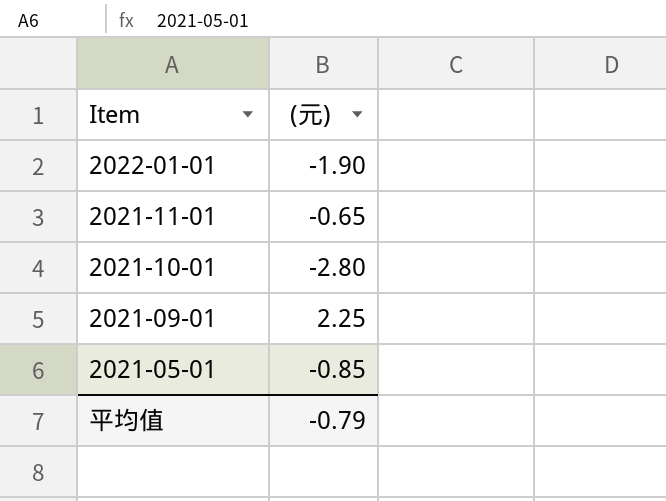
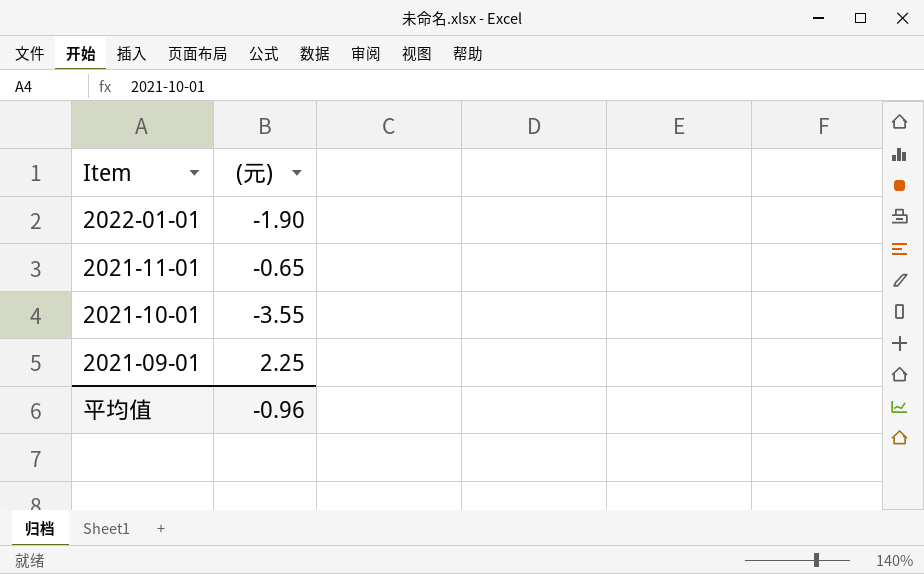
row 2021-05-01: -0.85 -> none
2021-10-01 | (元): -2.80 -> -3.55
平均值 | (元): -0.79 -> -0.96

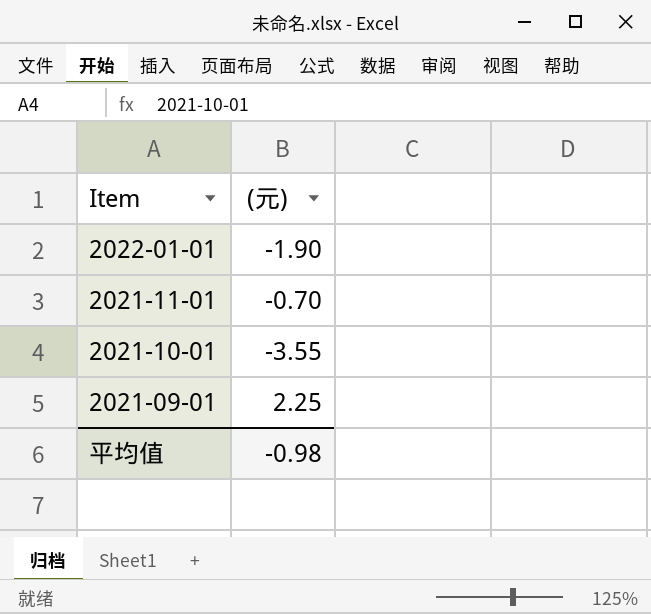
2021-11-01 | (元): -0.65 -> -0.70
平均值 | (元): -0.96 -> -0.98

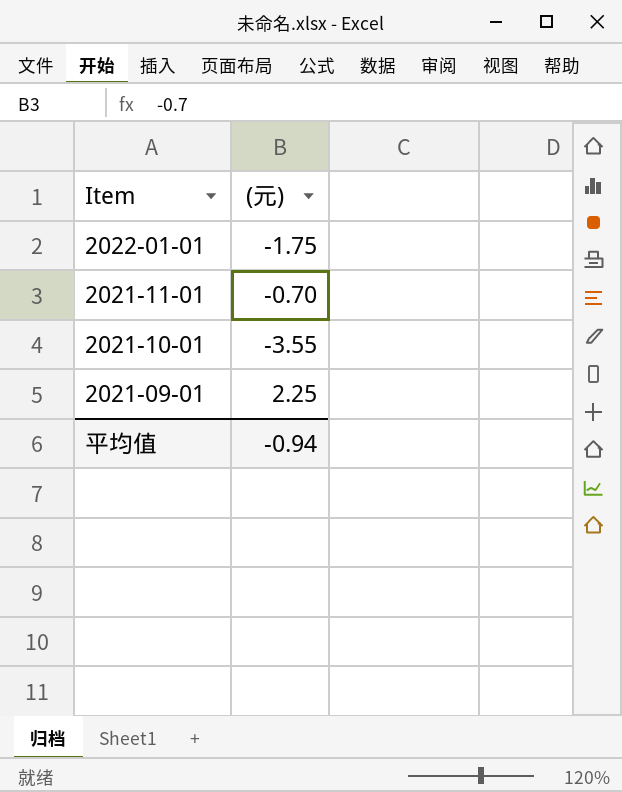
2022-01-01 | (元): -1.90 -> -1.75
平均值 | (元): -0.98 -> -0.94

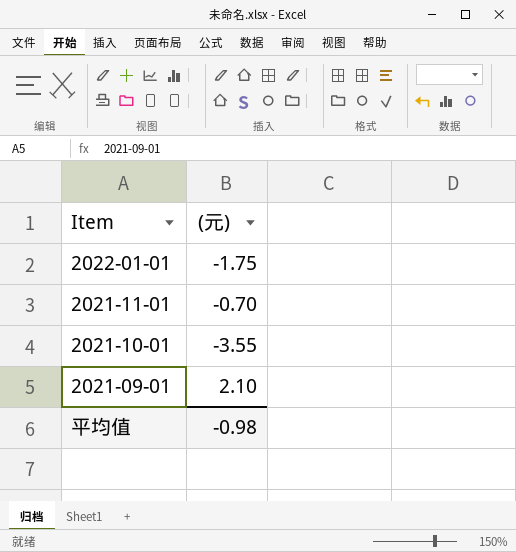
2021-09-01 | (元): 2.25 -> 2.10
平均值 | (元): -0.94 -> -0.98

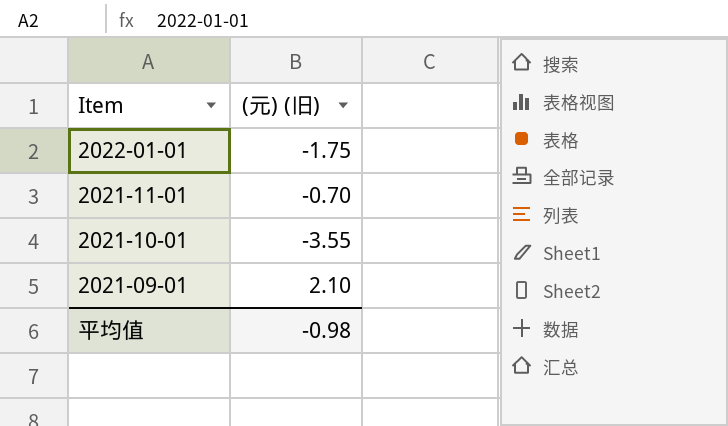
column name: (元) -> (元) (旧)

